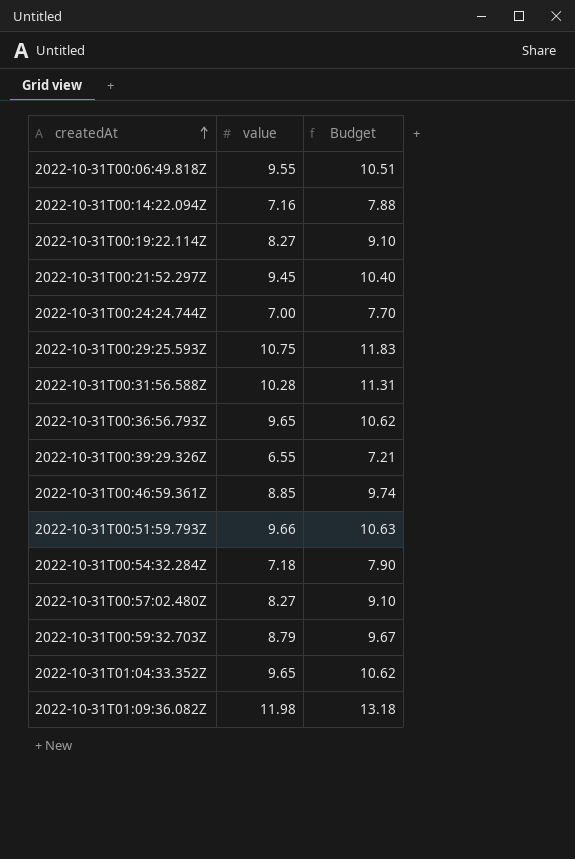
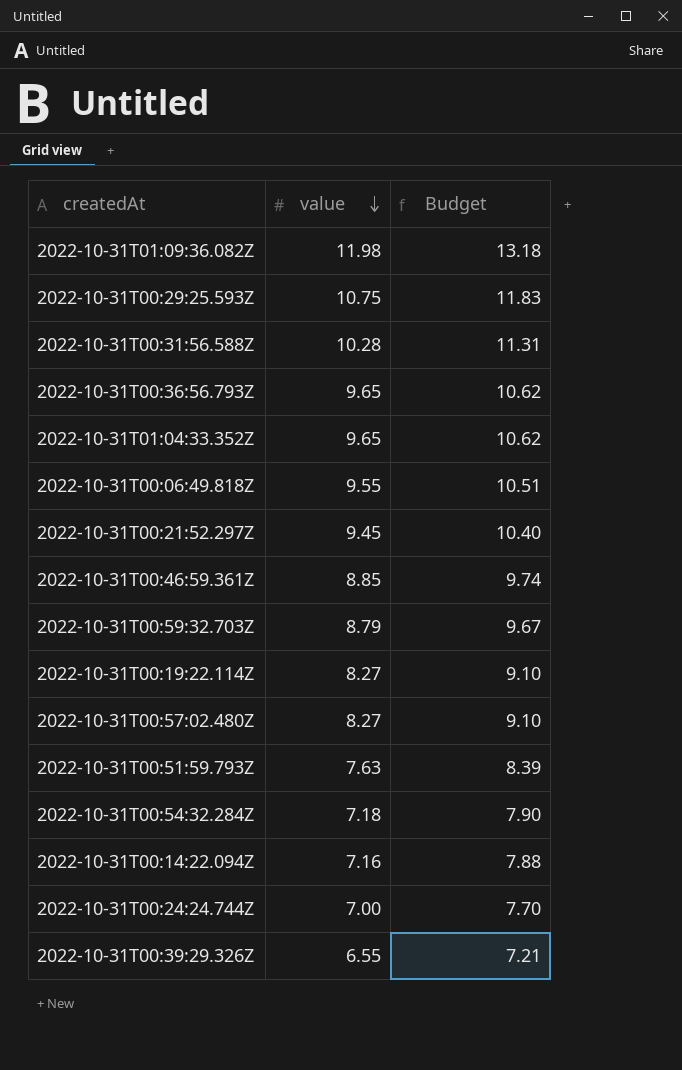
row order: createdAt ascending -> value descending
2022-10-31T00:51:59.793Z | value: 9.66 -> 7.63
2022-10-31T00:51:59.793Z | Budget: 10.63 -> 8.39

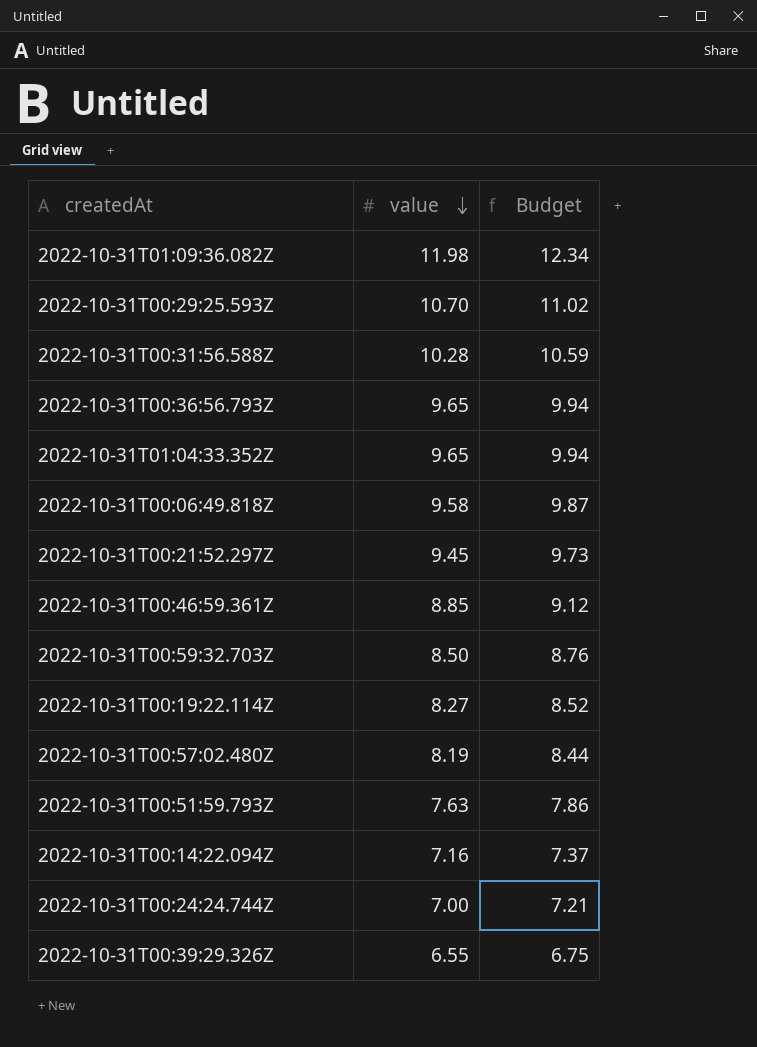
column Budget | formula: [value] * 1.1 -> [value] * 1.03
row 2022-10-31T00:54:32.284Z: 7.18 | 7.90 -> none
2022-10-31T00:29:25.593Z | value: 10.75 -> 10.70
2022-10-31T00:06:49.818Z | value: 9.55 -> 9.58
2022-10-31T00:59:32.703Z | value: 8.79 -> 8.50
2022-10-31T00:57:02.480Z | value: 8.27 -> 8.19

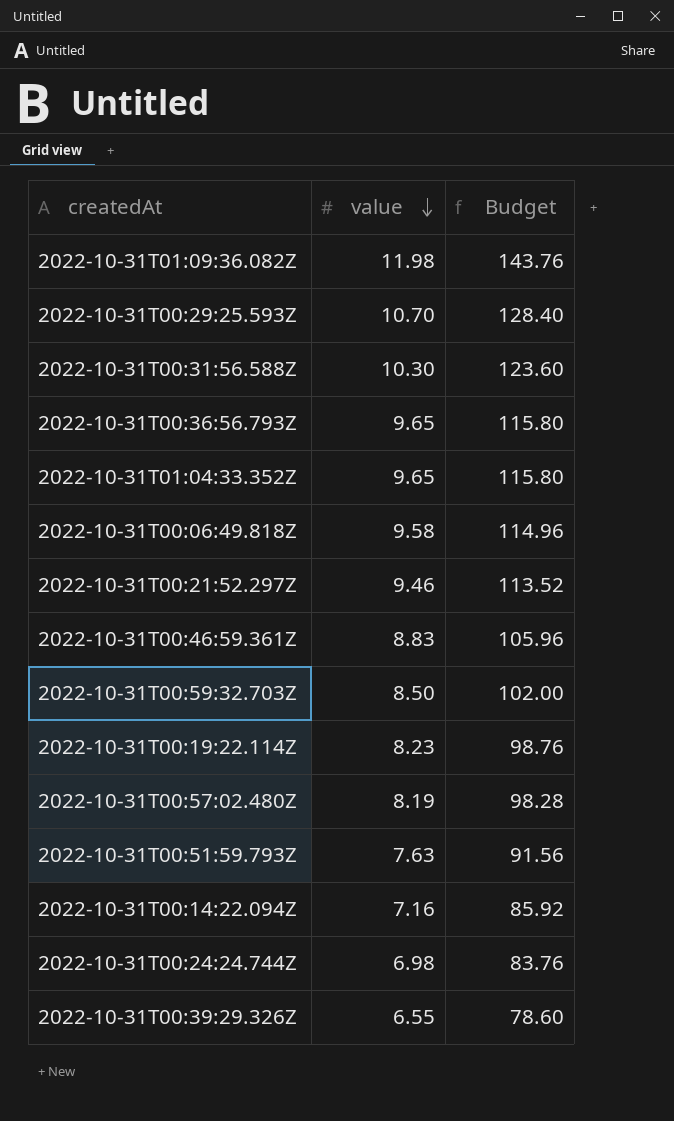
column Budget | formula: [value] * 1.03 -> [value] * 12
2022-10-31T00:31:56.588Z | value: 10.28 -> 10.30
2022-10-31T00:21:52.297Z | value: 9.45 -> 9.46
2022-10-31T00:46:59.361Z | value: 8.85 -> 8.83
2022-10-31T00:19:22.114Z | value: 8.27 -> 8.23
2022-10-31T00:24:24.744Z | value: 7.00 -> 6.98

